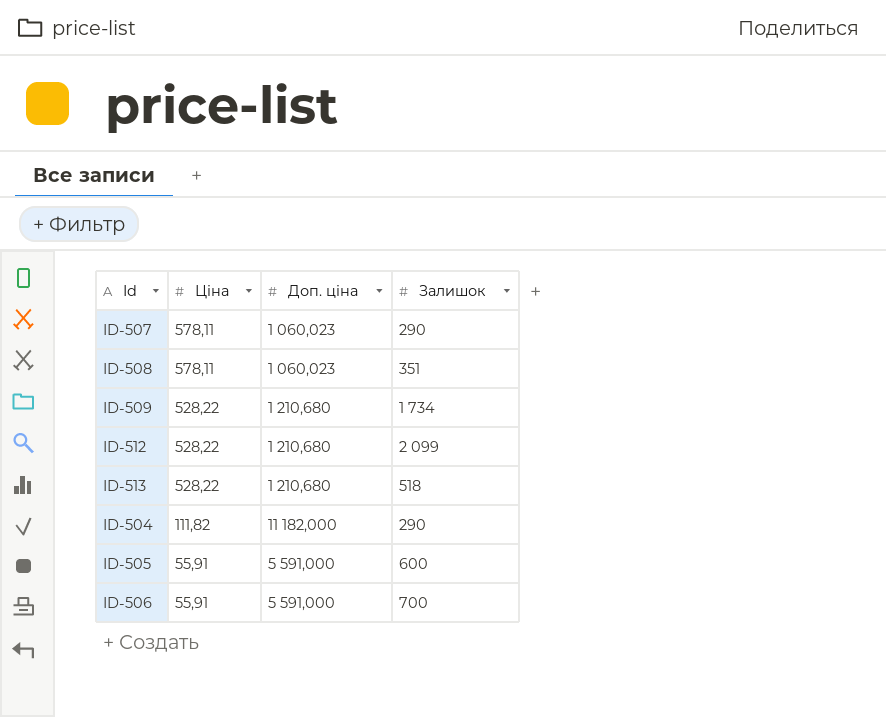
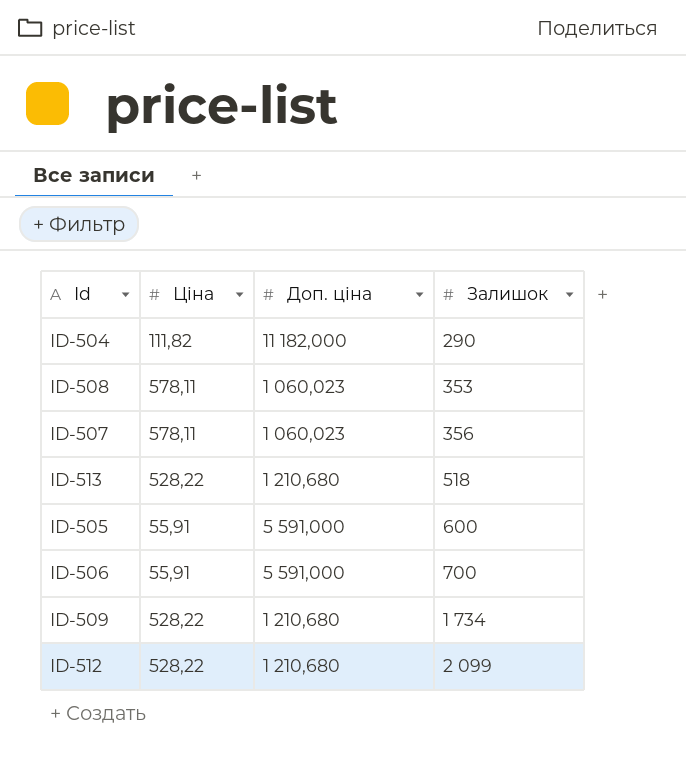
row order: Ціна descending -> Залишок ascending
ID-508 | Залишок: 351 -> 353
ID-507 | Залишок: 290 -> 356

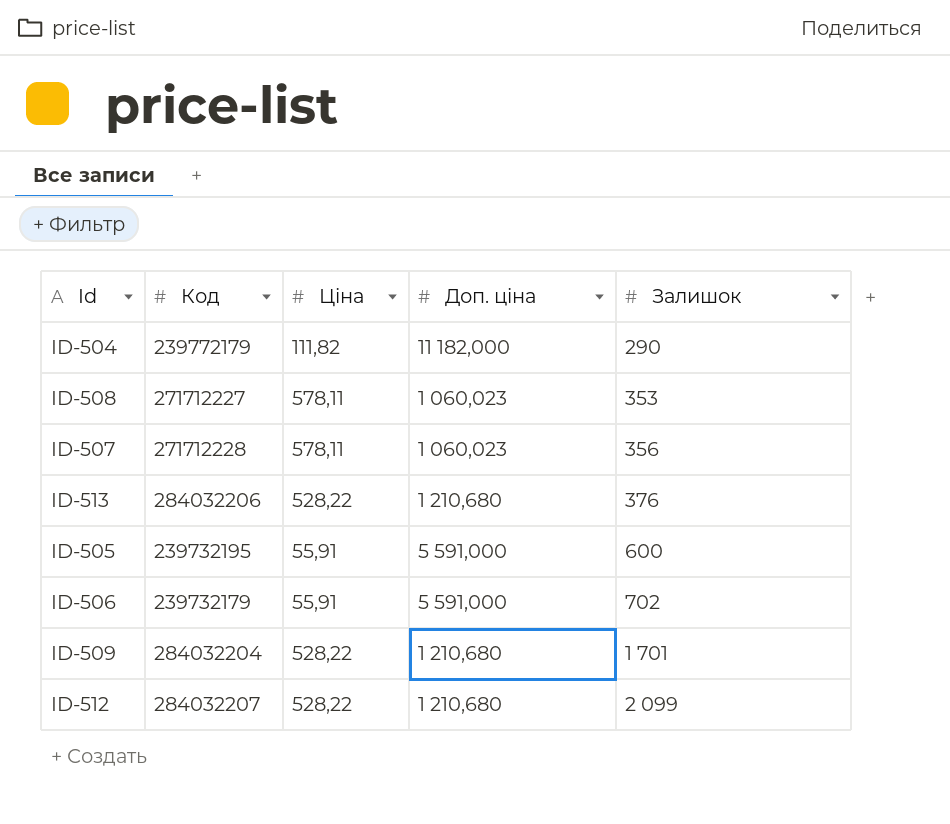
column Код | position: none -> 2
ID-513 | Залишок: 518 -> 376
ID-506 | Залишок: 700 -> 702
ID-509 | Залишок: 1 734 -> 1 701

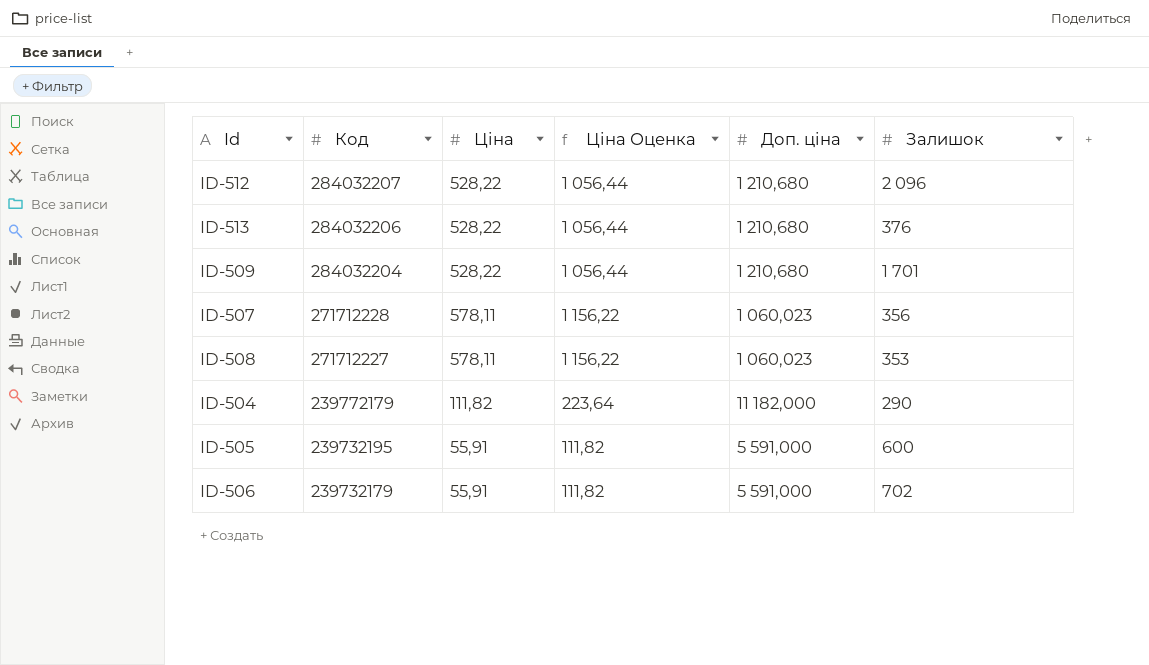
row order: Залишок ascending -> Код descending
column Ціна Оценка | formula: none -> [Ціна] * 2
ID-512 | Залишок: 2 099 -> 2 096

